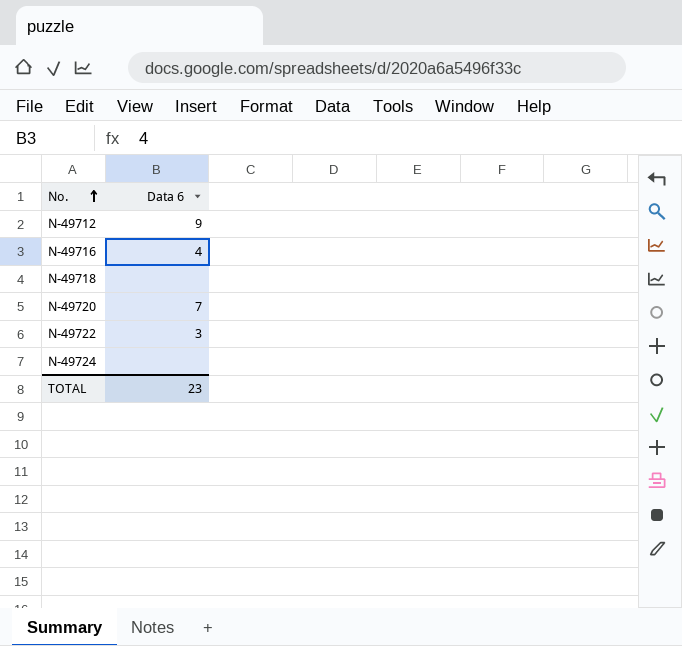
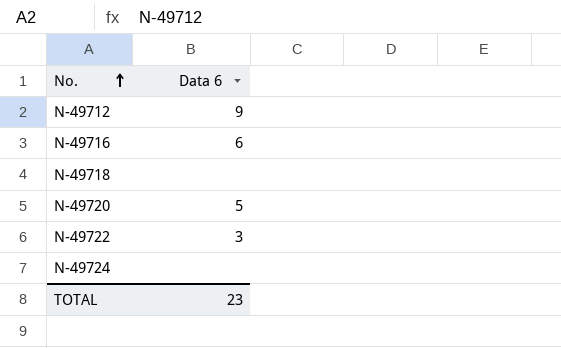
N-49716 | Data 6: 4 -> 6
N-49720 | Data 6: 7 -> 5

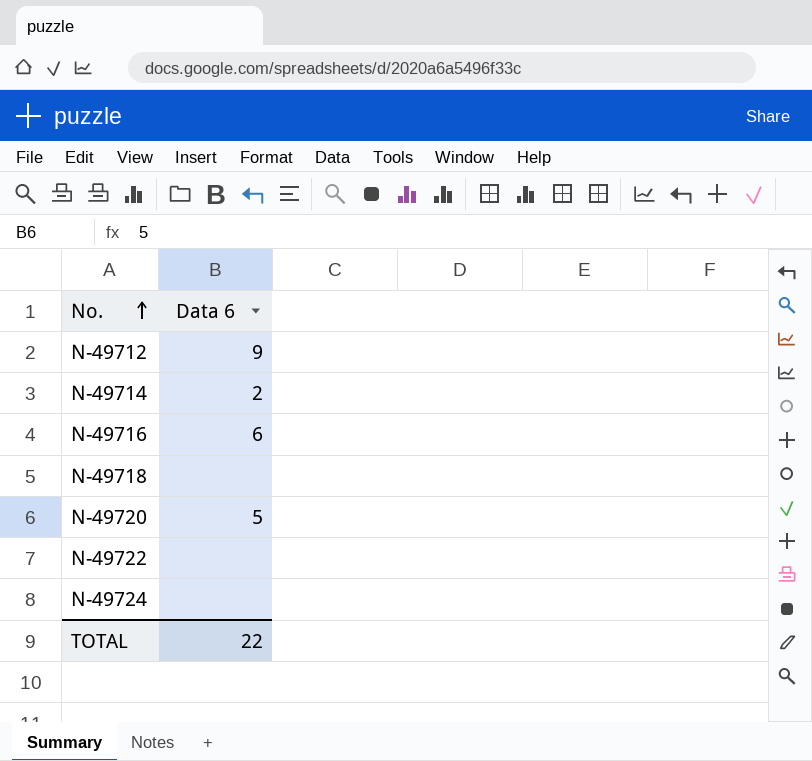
row N-49714: none -> 2
N-49722 | Data 6: 3 -> none
TOTAL | Data 6: 23 -> 22

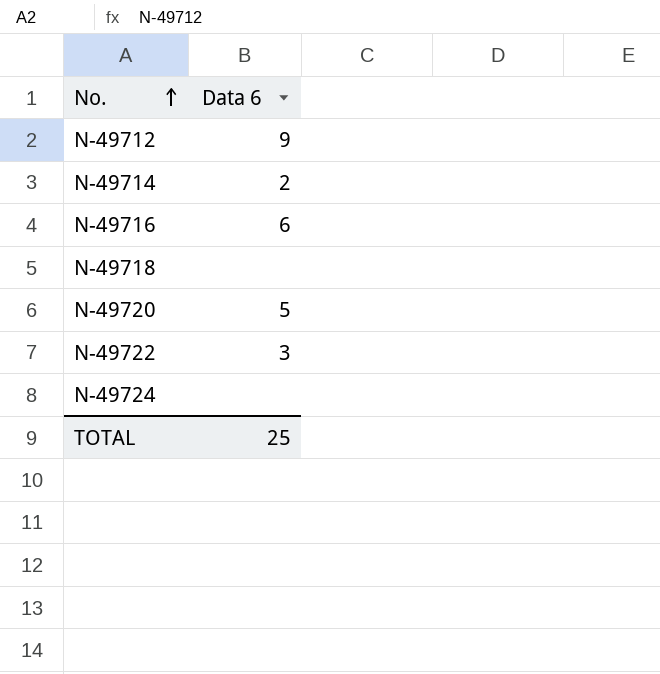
N-49722 | Data 6: none -> 3
TOTAL | Data 6: 22 -> 25

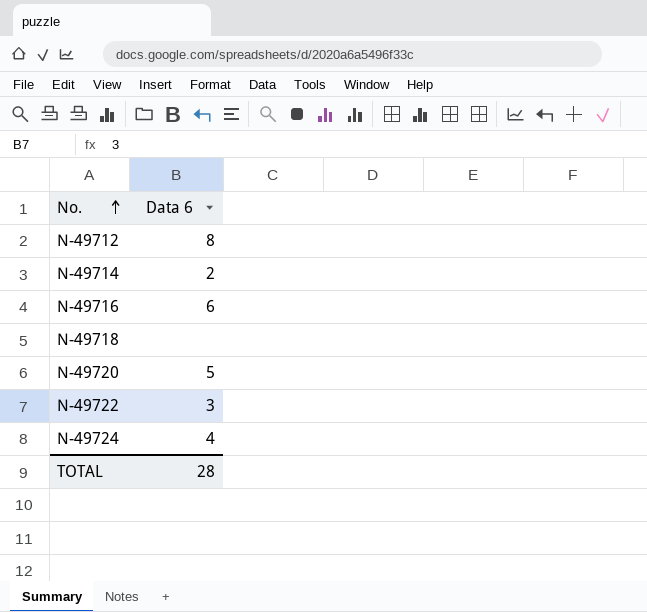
N-49712 | Data 6: 9 -> 8
N-49724 | Data 6: none -> 4
TOTAL | Data 6: 25 -> 28

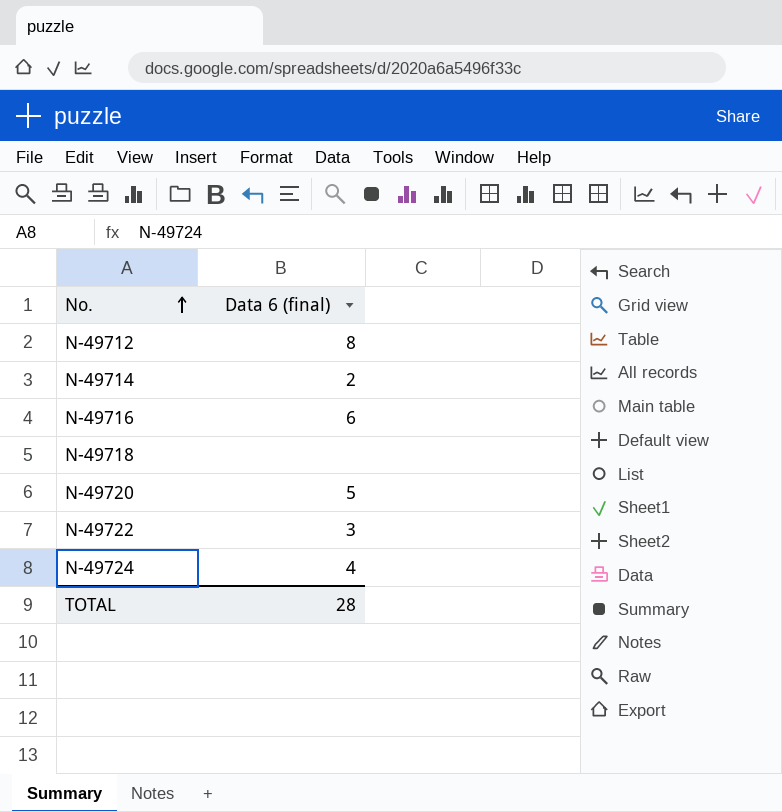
column name: Data 6 -> Data 6 (final)

